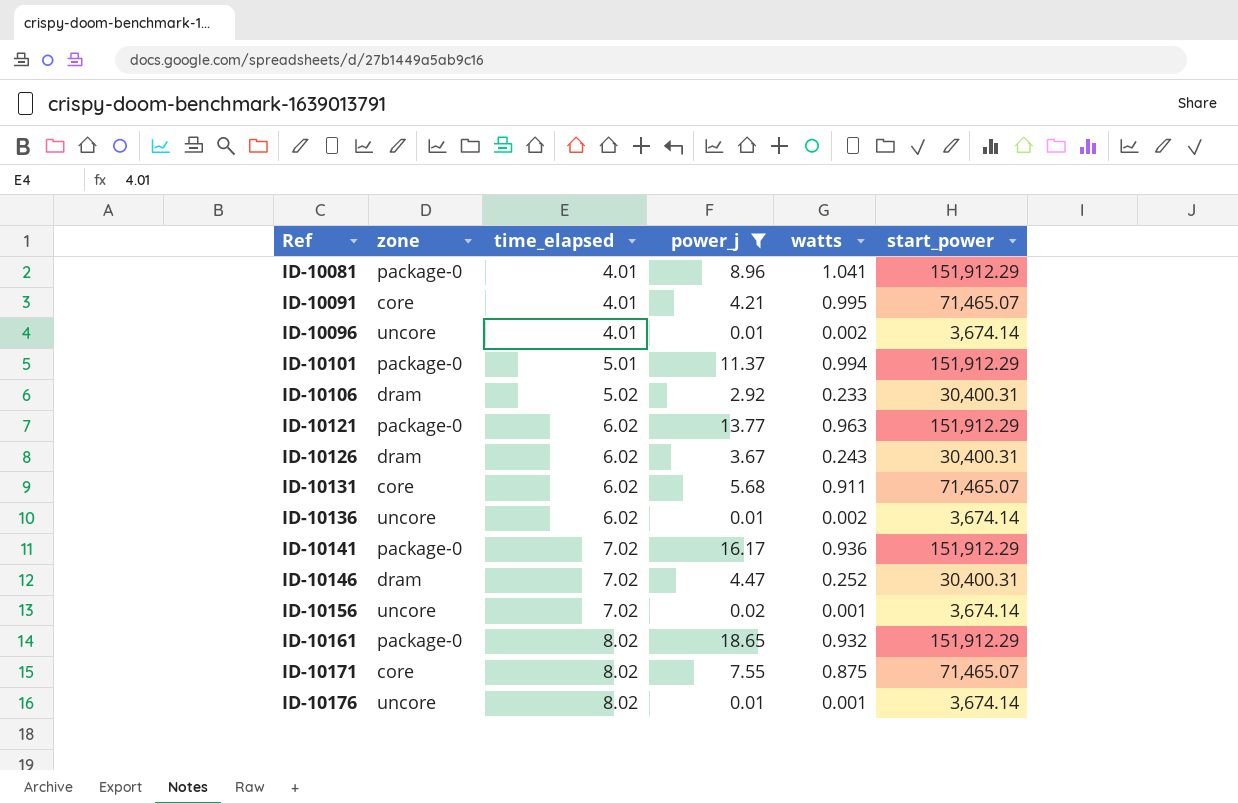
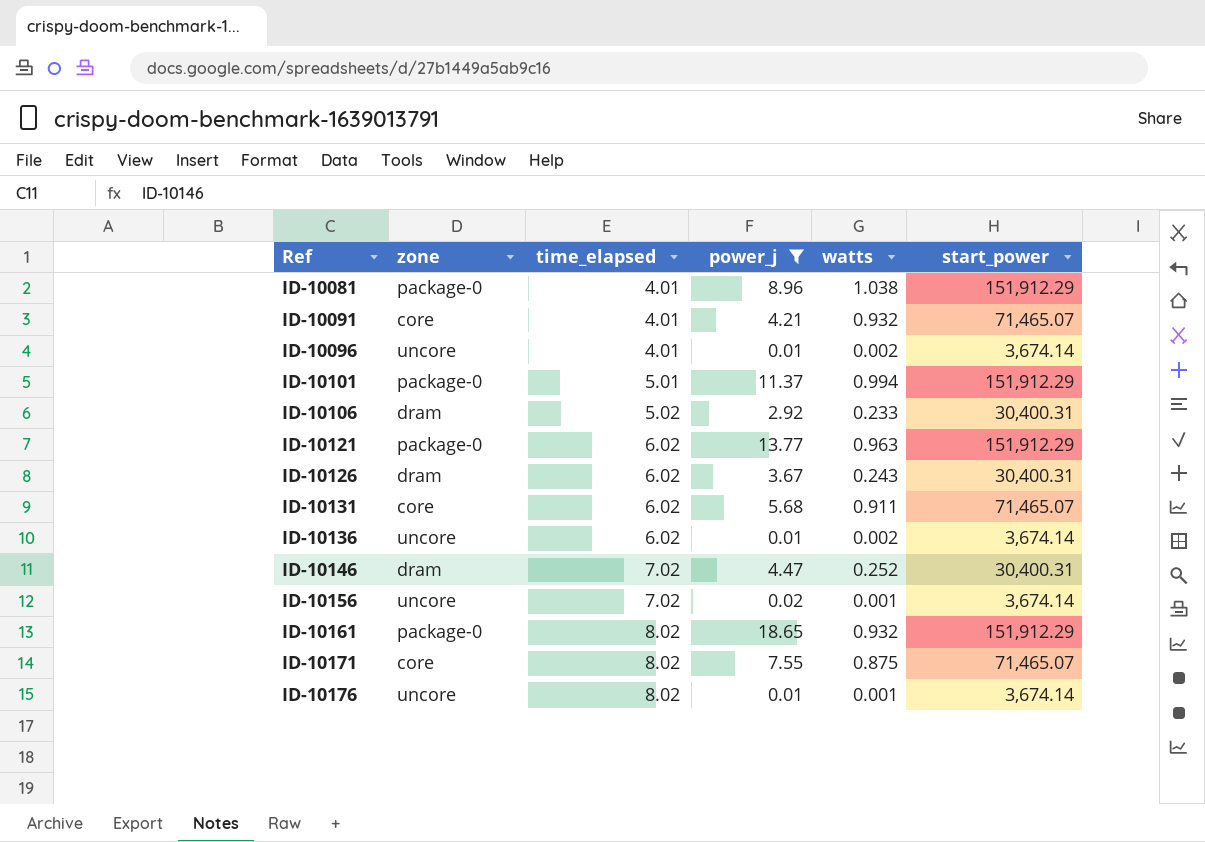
row ID-10141: package-0 | 7.02 | 16.17 | 0.936 | 151,912.29 -> none
ID-10081 | watts: 1.041 -> 1.038
ID-10091 | watts: 0.995 -> 0.932

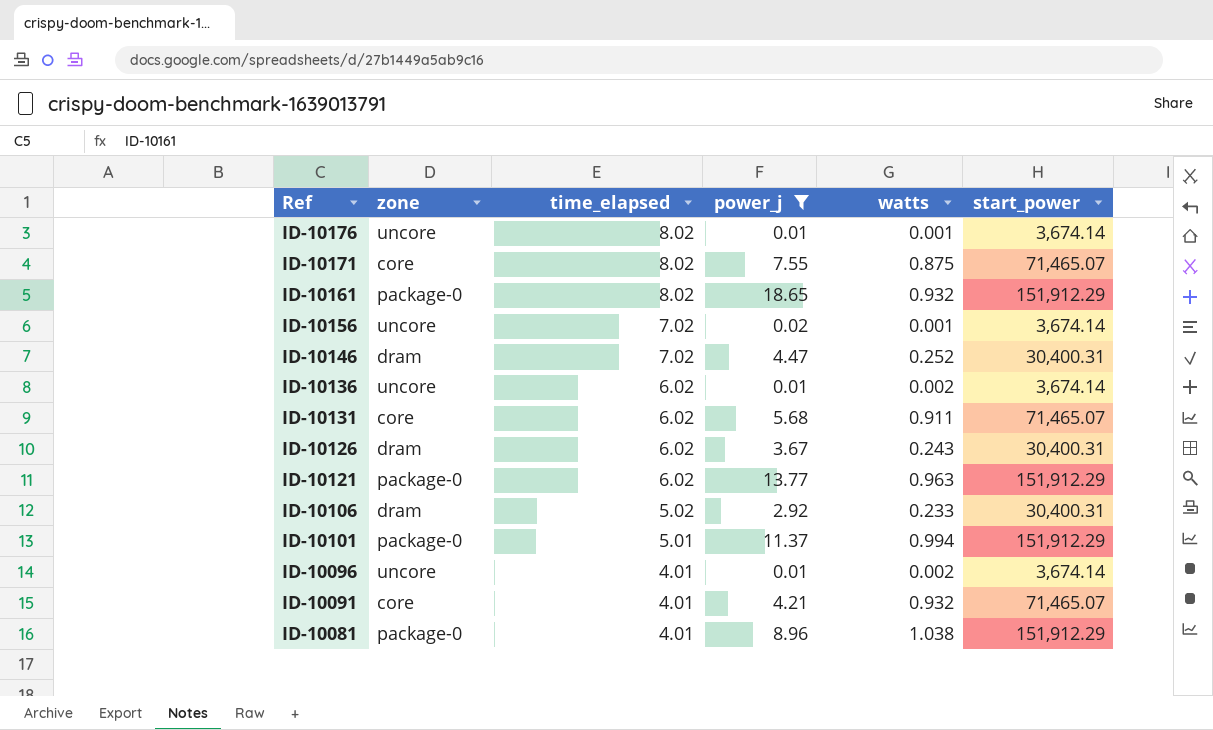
row order: Ref ascending -> Ref descending

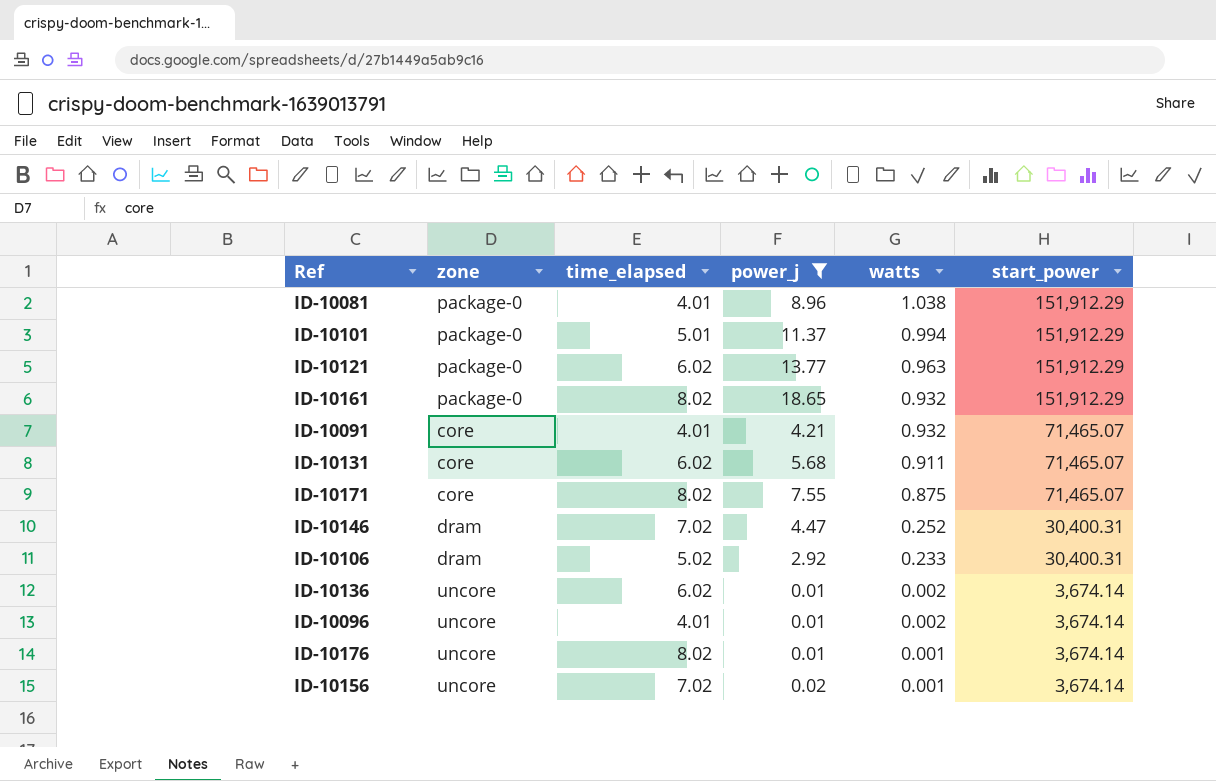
row order: Ref descending -> watts descending
row ID-10126: dram | 6.02 | 3.67 | 0.243 | 30,400.31 -> none

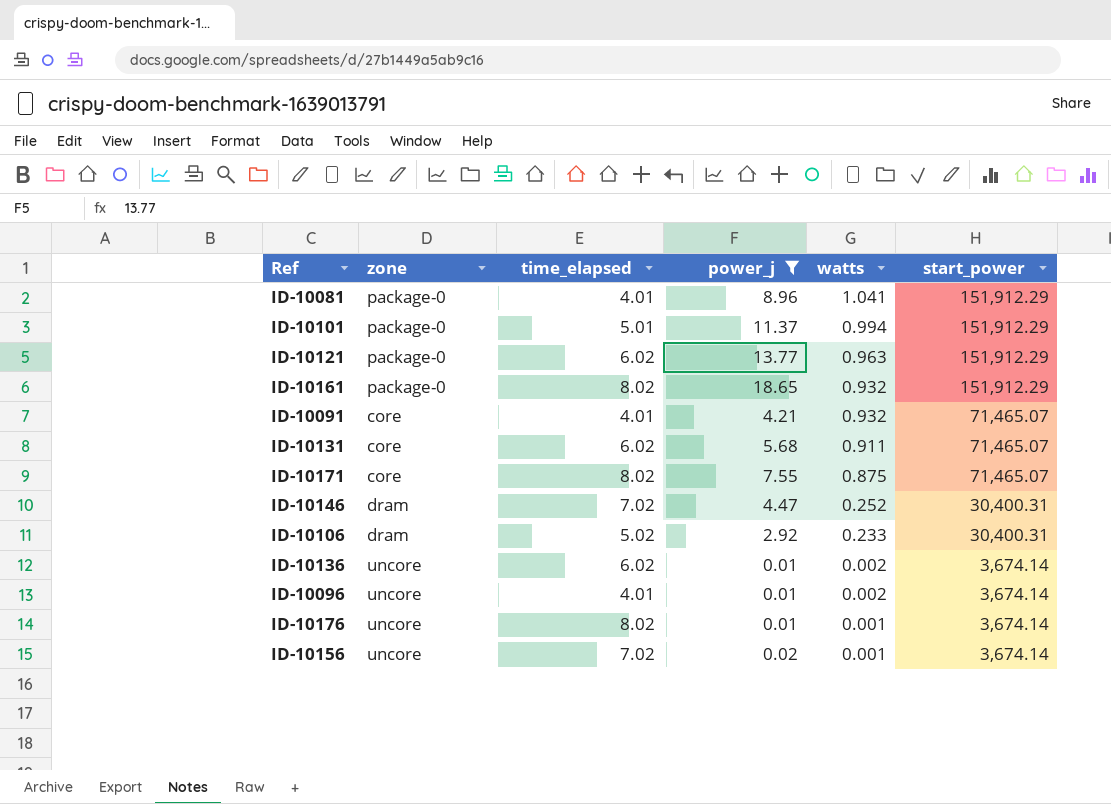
ID-10081 | watts: 1.038 -> 1.041

